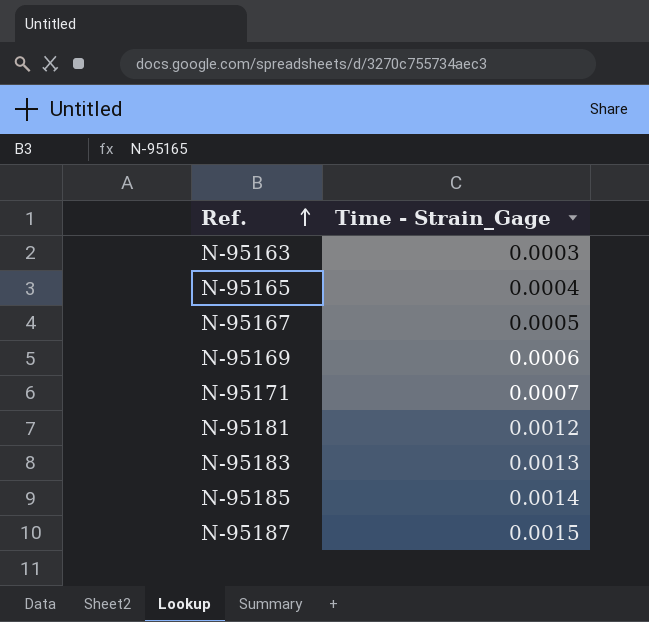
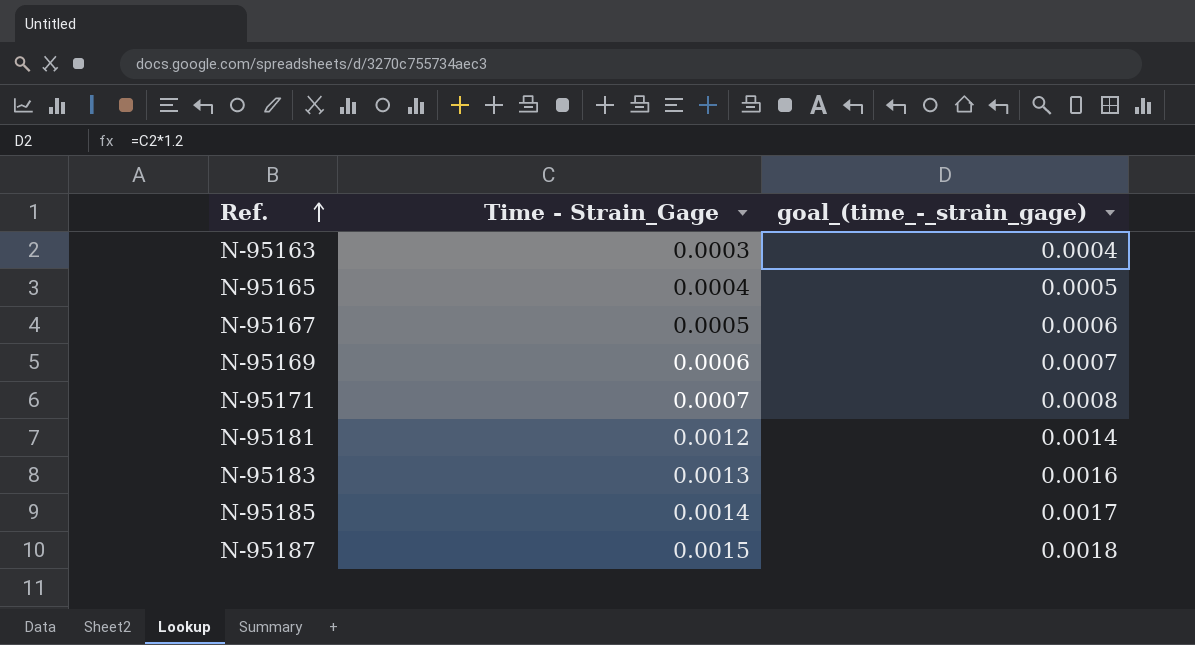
column goal_(time_-_strain_gage) | formula: none -> [Time - Strain_Gage] * 1.2

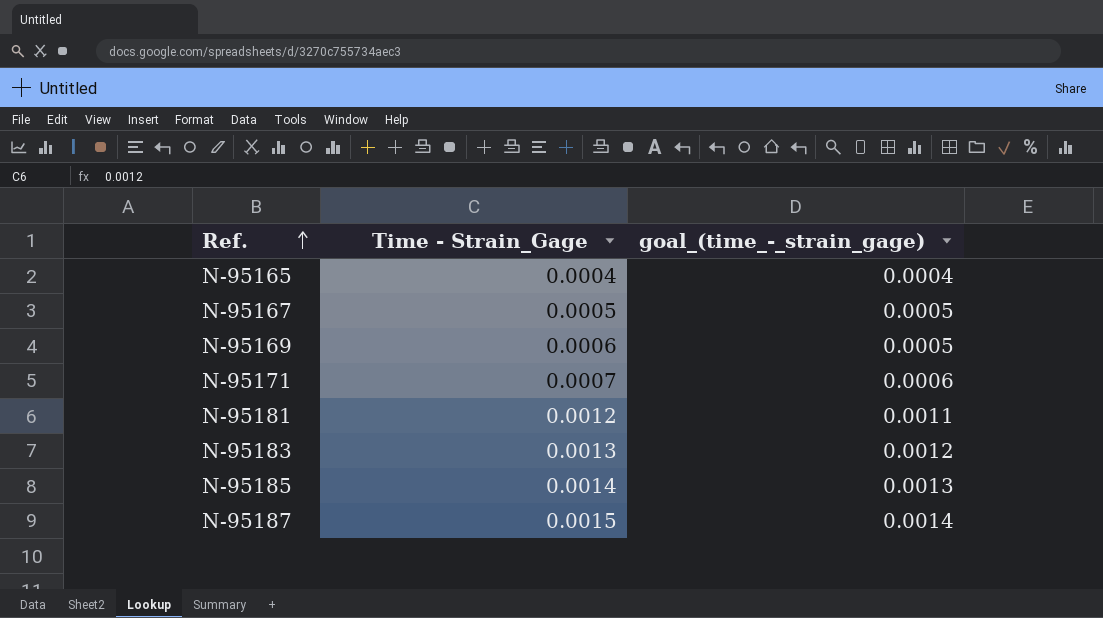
column goal_(time_-_strain_gage) | formula: [Time - Strain_Gage] * 1.2 -> [Time - Strain_Gage] * 0.9
row N-95163: 0.0003 | 0.0004 -> none

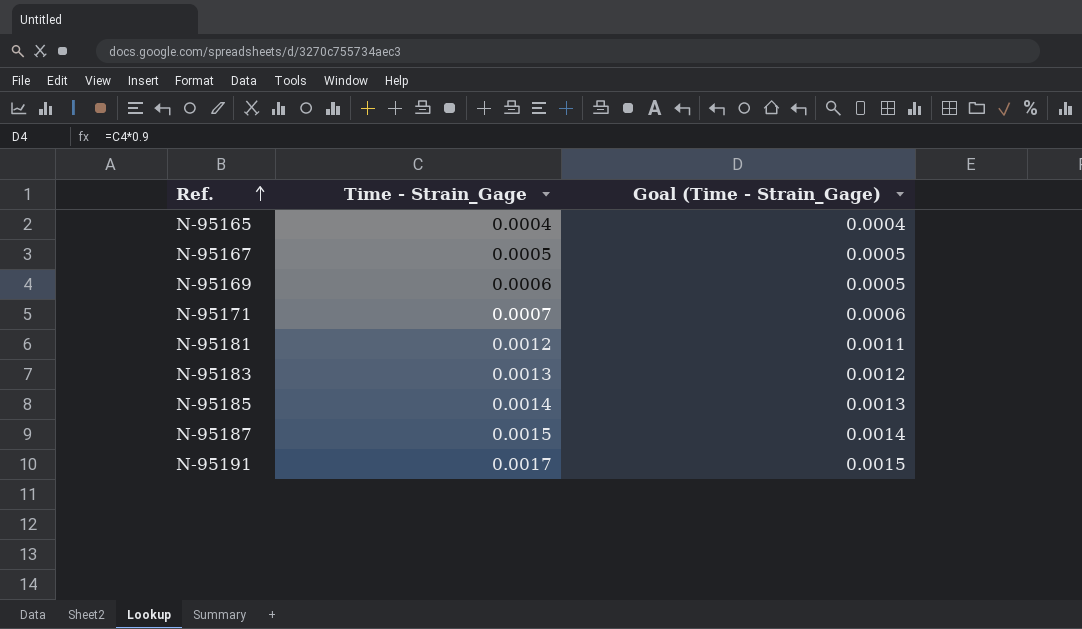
column name: goal_(time_-_strain_gage) -> Goal (Time - Strain_Gage)
row N-95191: none -> 0.0017 | 0.0015

